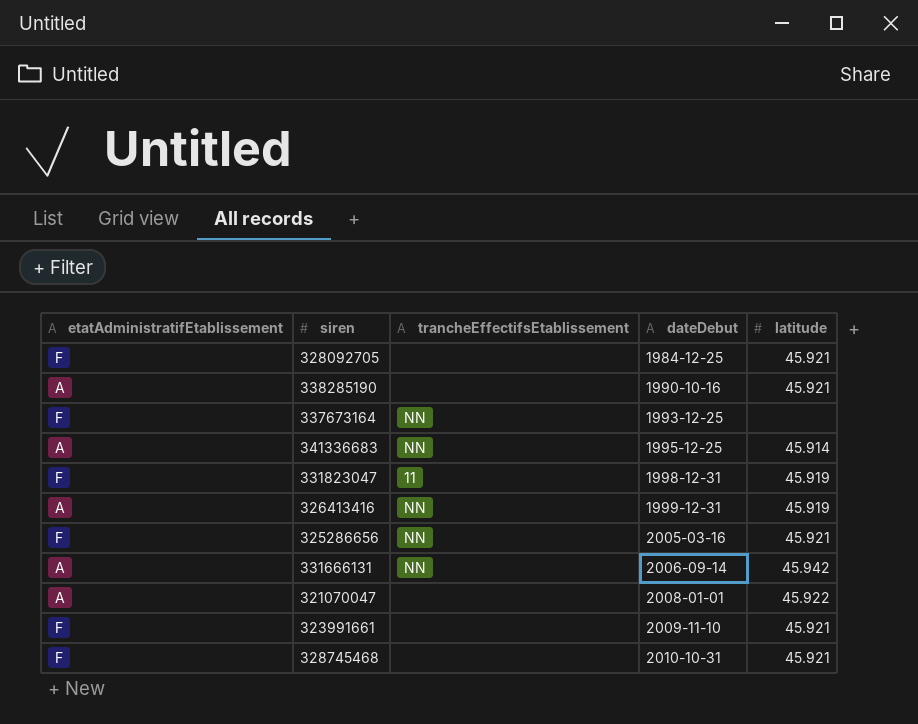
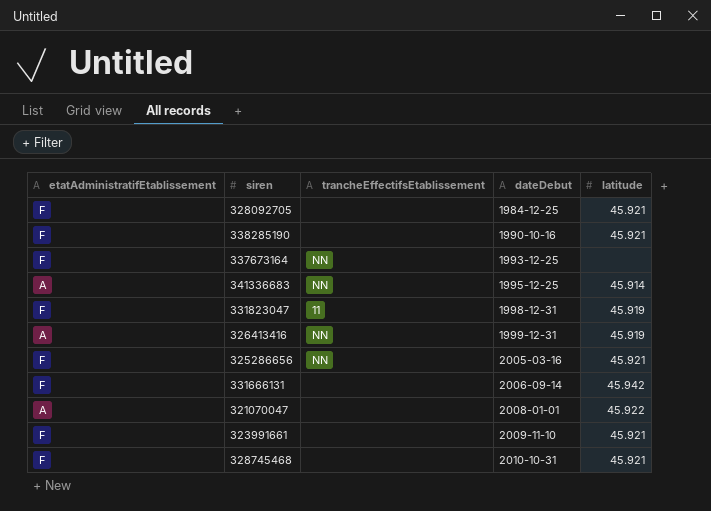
338285190 | etatAdministratifEtablissement: A -> F
331666131 | etatAdministratifEtablissement: A -> F
331666131 | trancheEffectifsEtablissement: NN -> none

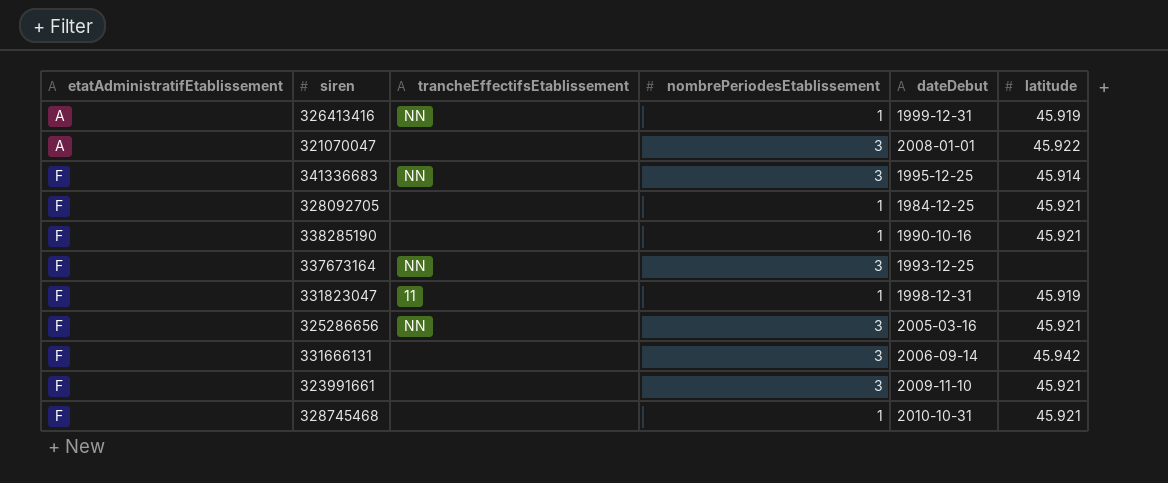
row order: dateDebut ascending -> etatAdministratifEtablissement ascending
column nombrePeriodesEtablissement | position: none -> 4
341336683 | etatAdministratifEtablissement: A -> F

